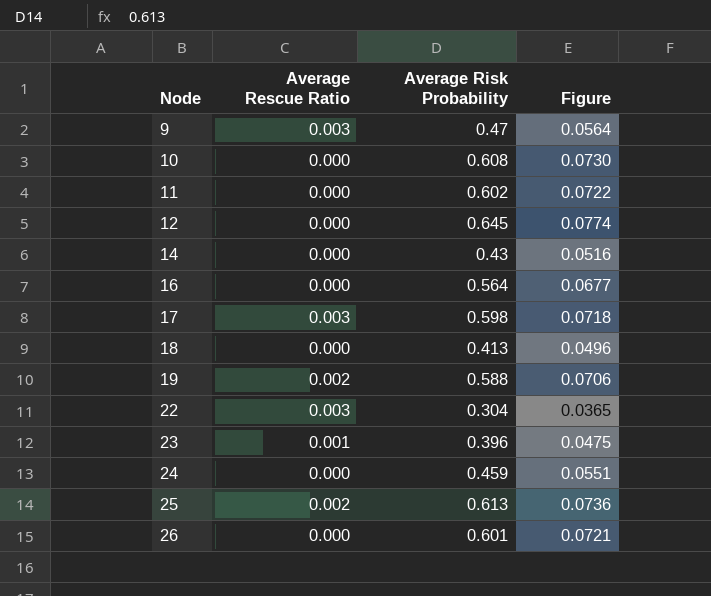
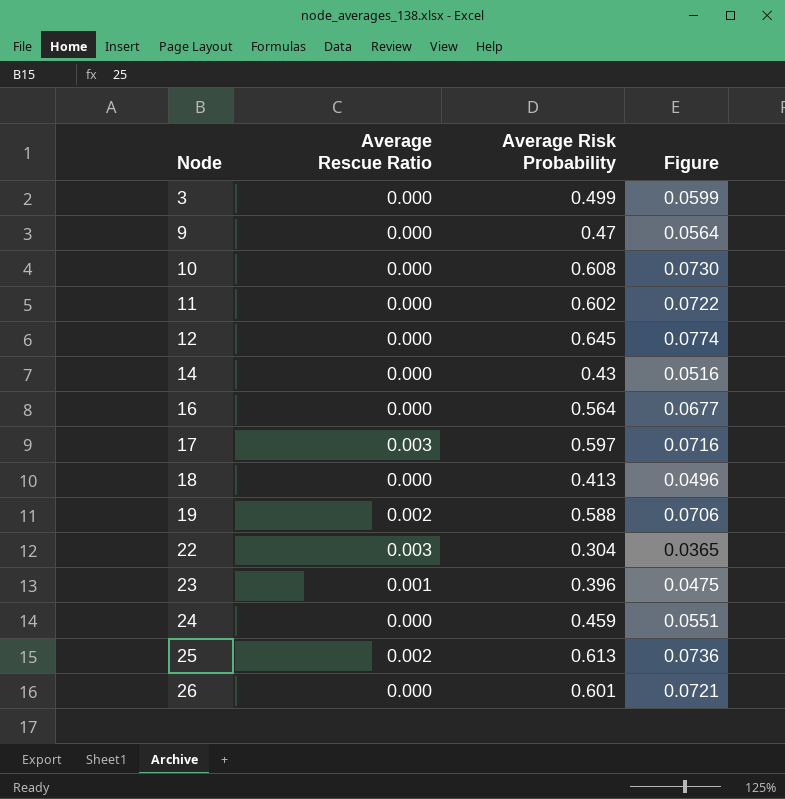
row 3: none -> 0.000 | 0.499 | 0.0599
9 | Average Rescue Ratio: 0.003 -> 0.000
17 | Average Risk Probability: 0.598 -> 0.597
17 | Figure: 0.0718 -> 0.0716

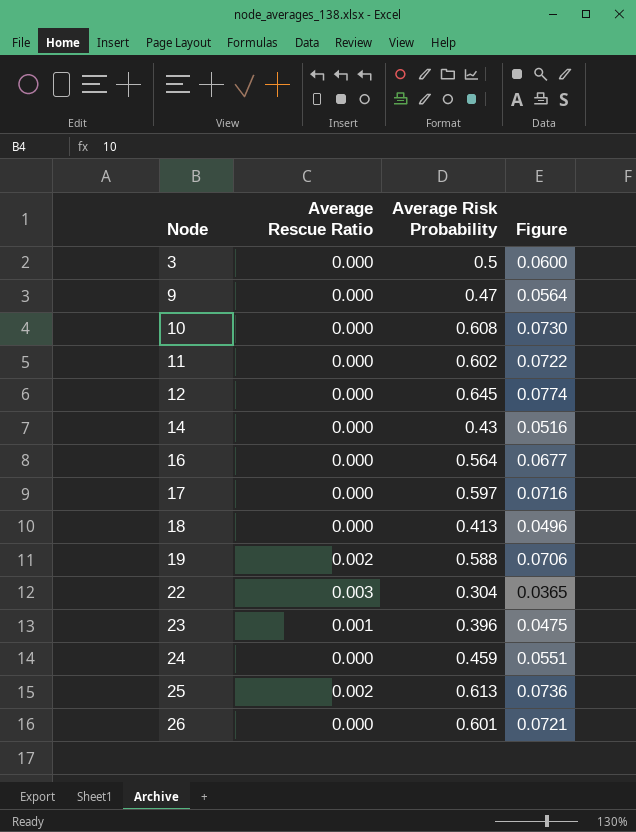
3 | Average Risk Probability: 0.499 -> 0.5
3 | Figure: 0.0599 -> 0.0600
17 | Average Rescue Ratio: 0.003 -> 0.000

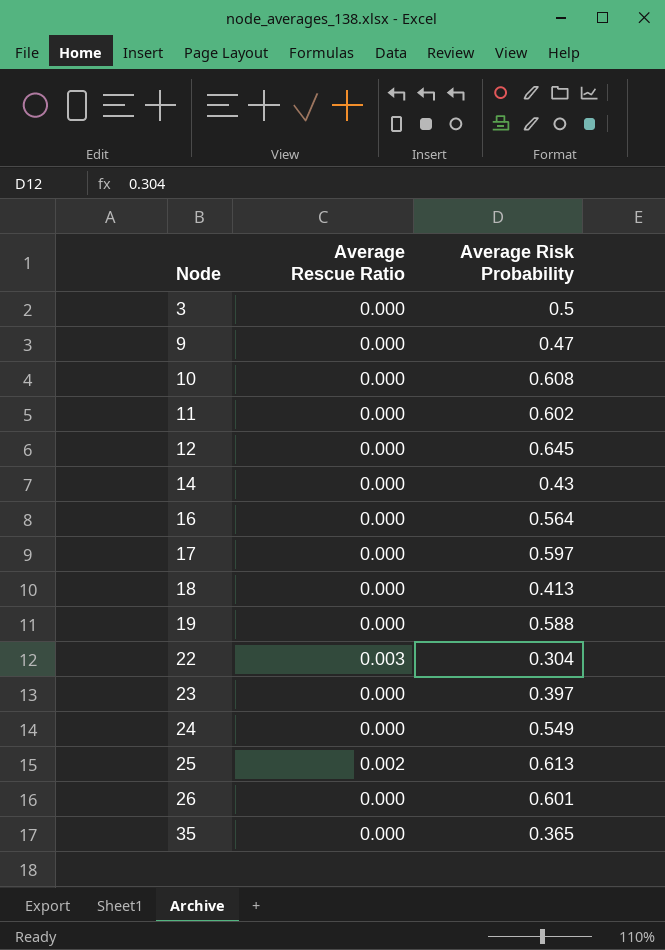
column Figure | formula: [Average Risk Probability] * 0.12 -> none
19 | Average Rescue Ratio: 0.002 -> 0.000
23 | Average Rescue Ratio: 0.001 -> 0.000
23 | Average Risk Probability: 0.396 -> 0.397
24 | Average Risk Probability: 0.459 -> 0.549
row 35: none -> 0.000 | 0.365

